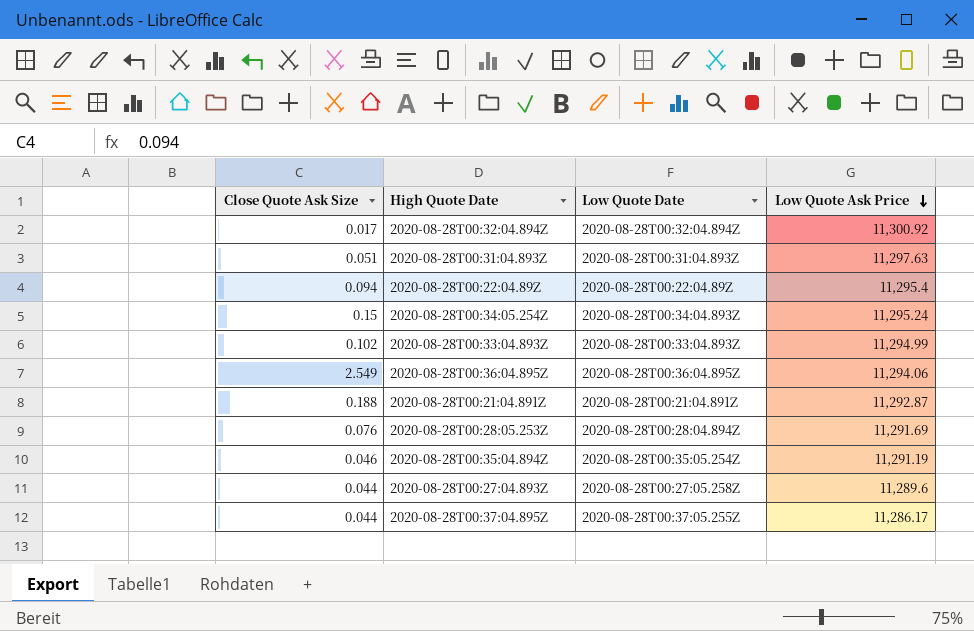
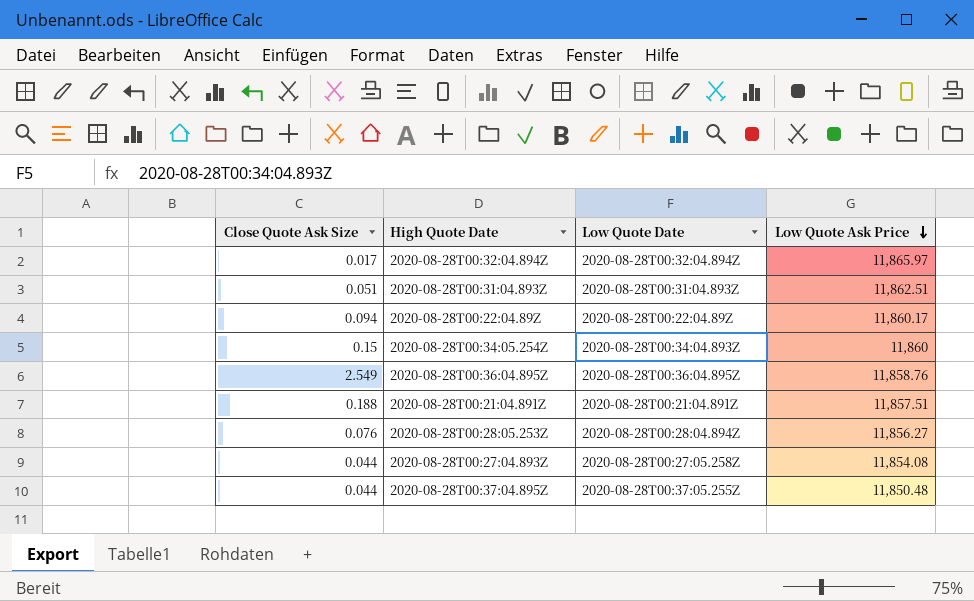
row 2020-08-28T00:33:04.893Z: 0.102 | 2020-08-28T00:33:04.893Z | 11,294.99 -> none
row 2020-08-28T00:35:04.894Z: 0.046 | 2020-08-28T00:35:05.254Z | 11,291.19 -> none
2020-08-28T00:32:04.894Z | Low Quote Ask Price: 11,300.92 -> 11,865.97
2020-08-28T00:31:04.893Z | Low Quote Ask Price: 11,297.63 -> 11,862.51
2020-08-28T00:22:04.89Z | Low Quote Ask Price: 11,295.4 -> 11,860.17
2020-08-28T00:34:05.254Z | Low Quote Ask Price: 11,295.24 -> 11,860
2020-08-28T00:36:04.895Z | Low Quote Ask Price: 11,294.06 -> 11,858.76
2020-08-28T00:21:04.891Z | Low Quote Ask Price: 11,292.87 -> 11,857.51
2020-08-28T00:28:05.253Z | Low Quote Ask Price: 11,291.69 -> 11,856.27
2020-08-28T00:27:04.893Z | Low Quote Ask Price: 11,289.6 -> 11,854.08
2020-08-28T00:37:04.895Z | Low Quote Ask Price: 11,286.17 -> 11,850.48

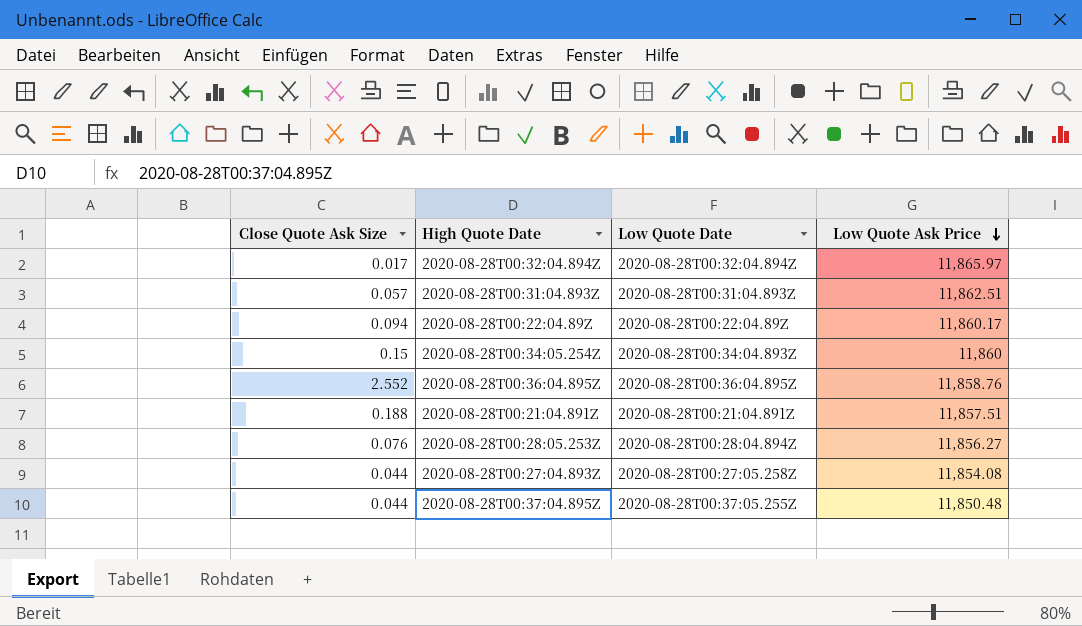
2020-08-28T00:31:04.893Z | Close Quote Ask Size: 0.051 -> 0.057
2020-08-28T00:36:04.895Z | Close Quote Ask Size: 2.549 -> 2.552

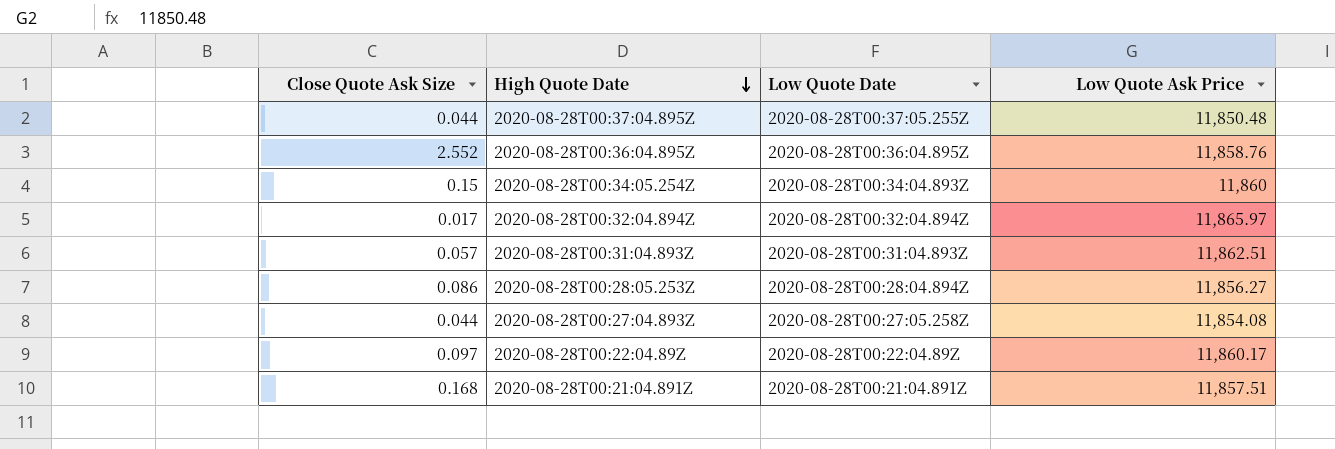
row order: Low Quote Ask Price descending -> High Quote Date descending
2020-08-28T00:28:05.253Z | Close Quote Ask Size: 0.076 -> 0.086
2020-08-28T00:22:04.89Z | Close Quote Ask Size: 0.094 -> 0.097
2020-08-28T00:21:04.891Z | Close Quote Ask Size: 0.188 -> 0.168

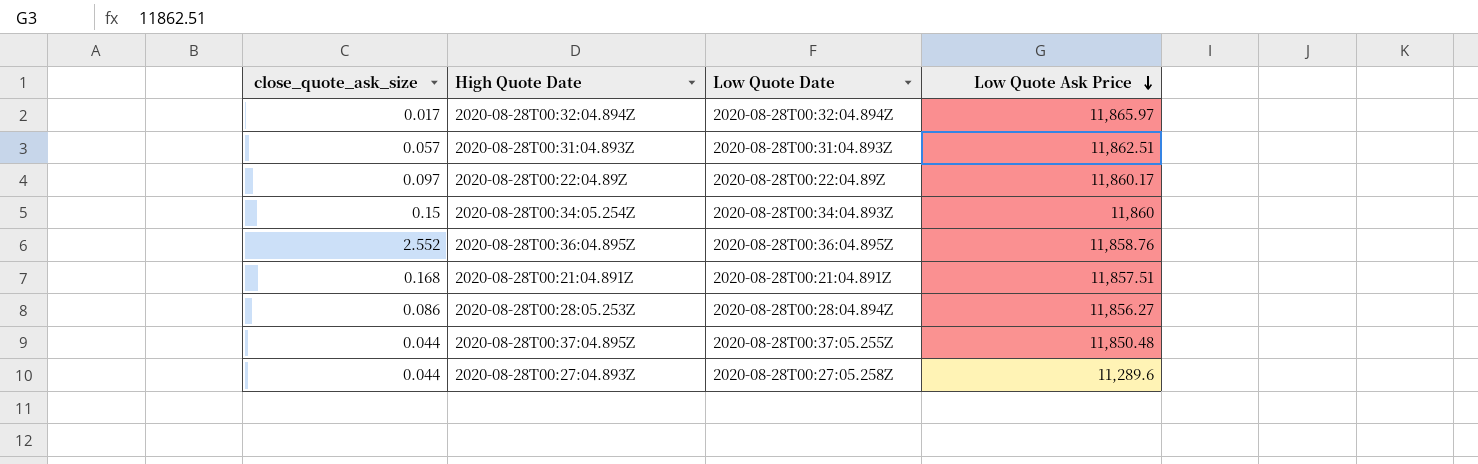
row order: High Quote Date descending -> Low Quote Ask Price descending
column name: Close Quote Ask Size -> close_quote_ask_size
2020-08-28T00:27:04.893Z | Low Quote Ask Price: 11,854.08 -> 11,289.6

